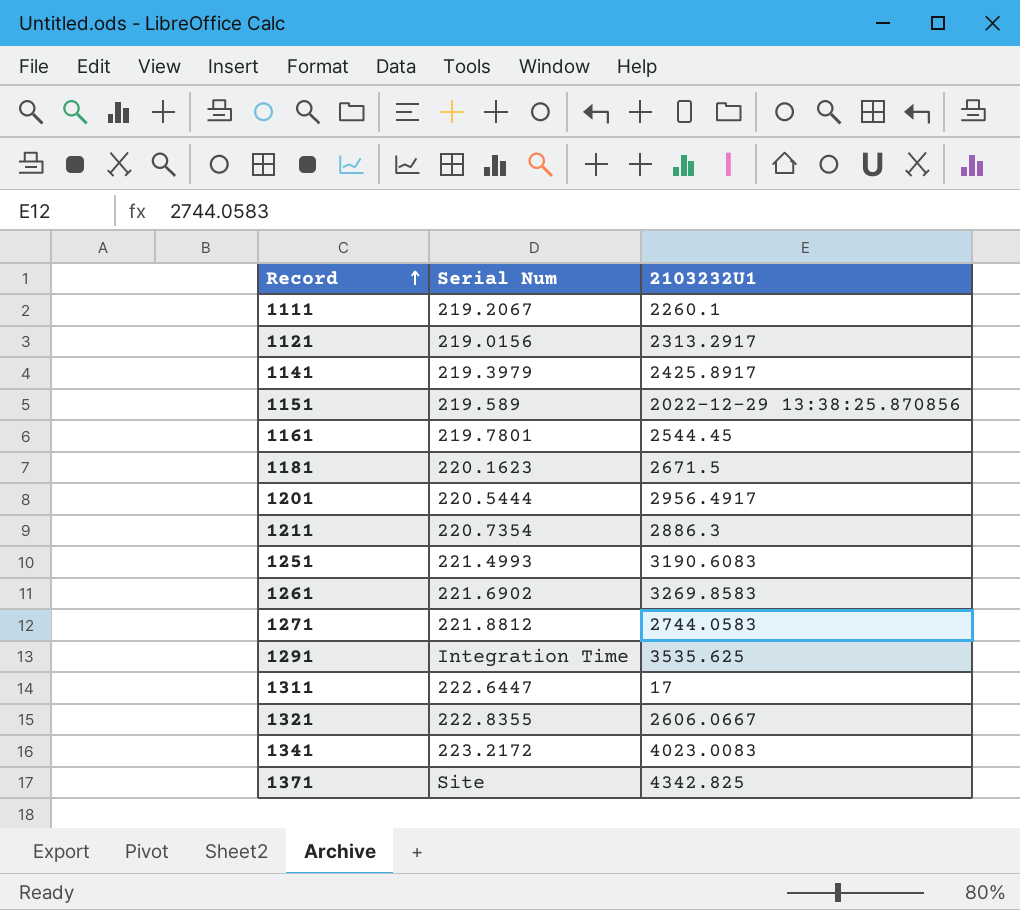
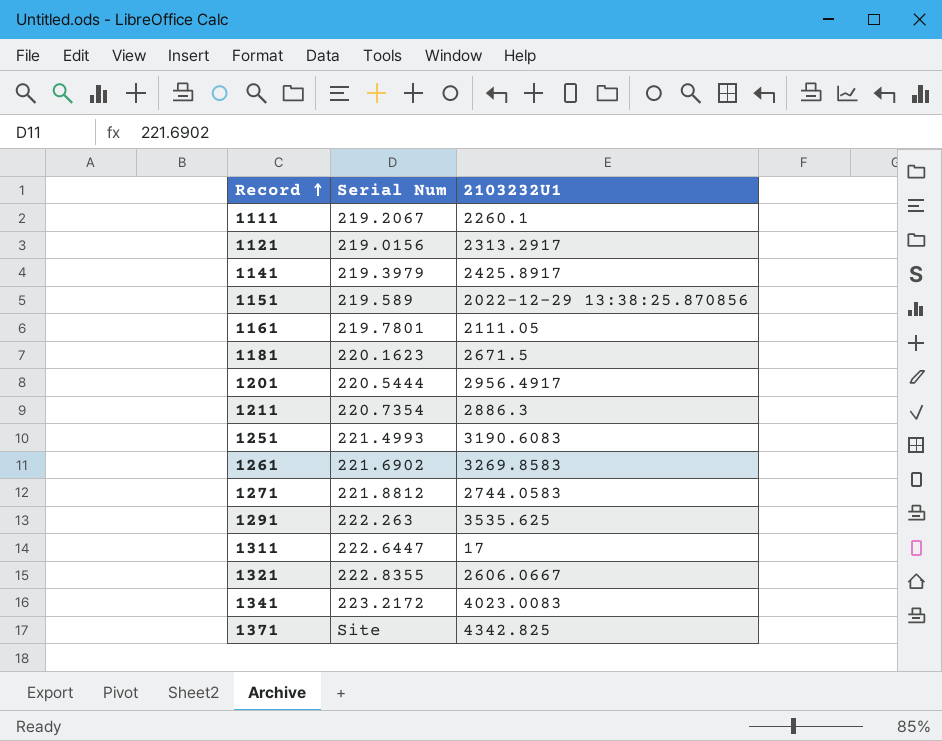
1161 | 2103232U1: 2544.45 -> 2111.05
1291 | Serial Num: Integration Time -> 222.263

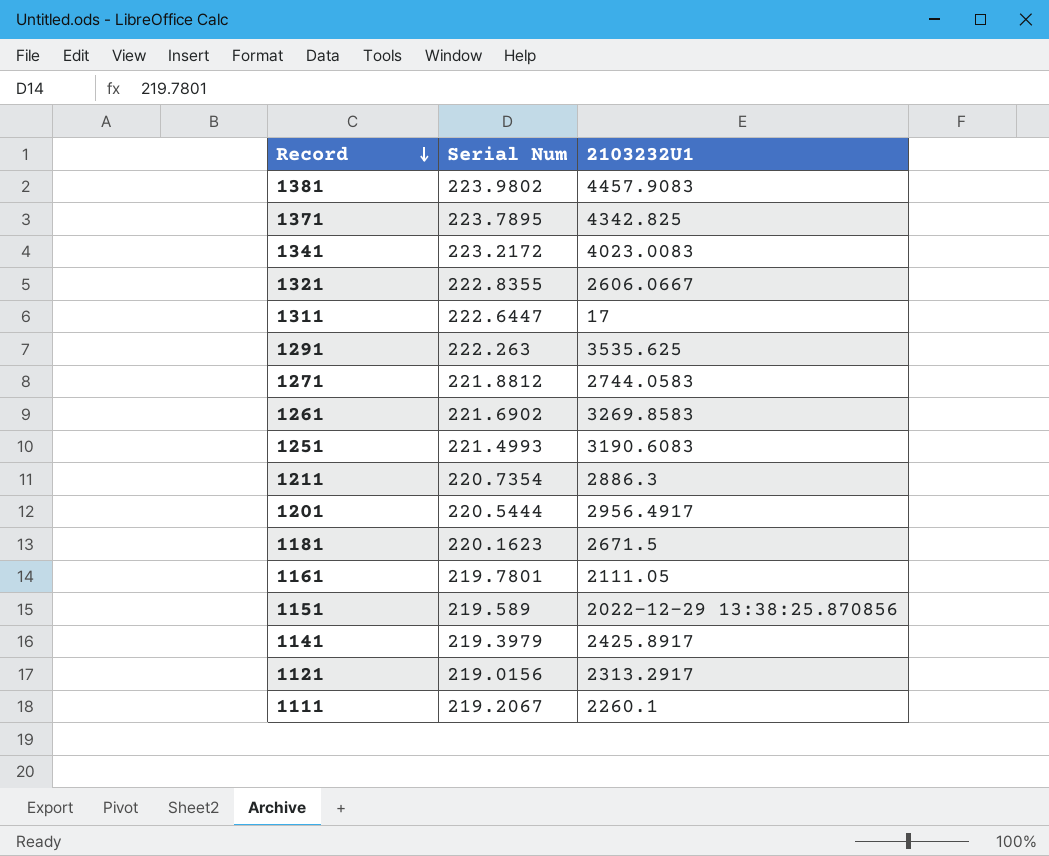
row order: Record ascending -> Record descending
row 1381: none -> 223.9802 | 4457.9083
1371 | Serial Num: Site -> 223.7895

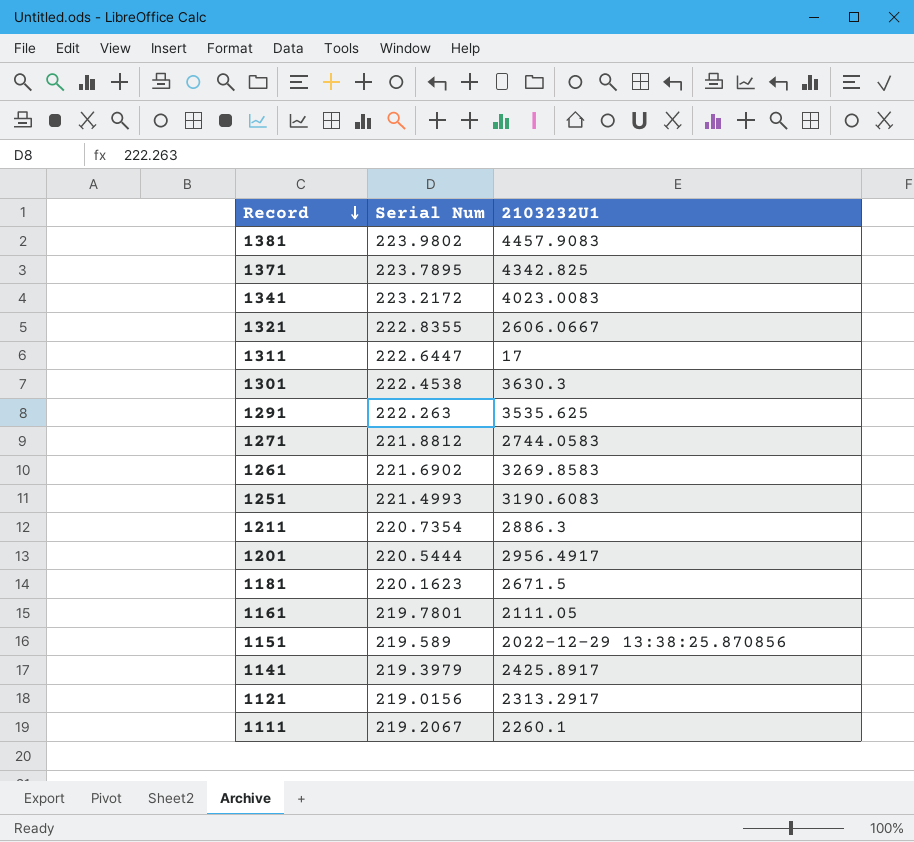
row 1301: none -> 222.4538 | 3630.3

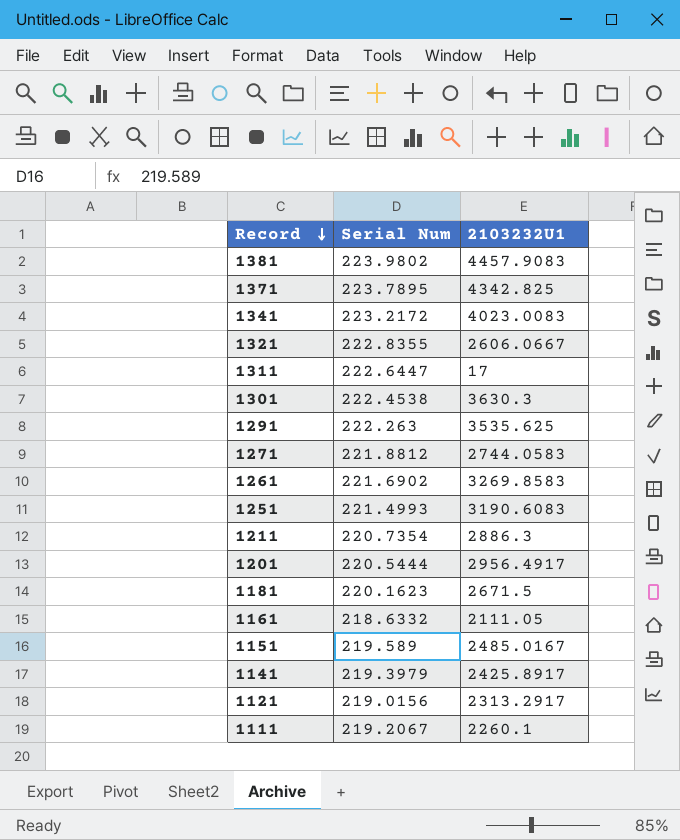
1161 | Serial Num: 219.7801 -> 218.6332
1151 | 2103232U1: 2022-12-29 13:38:25.870856 -> 2485.0167

